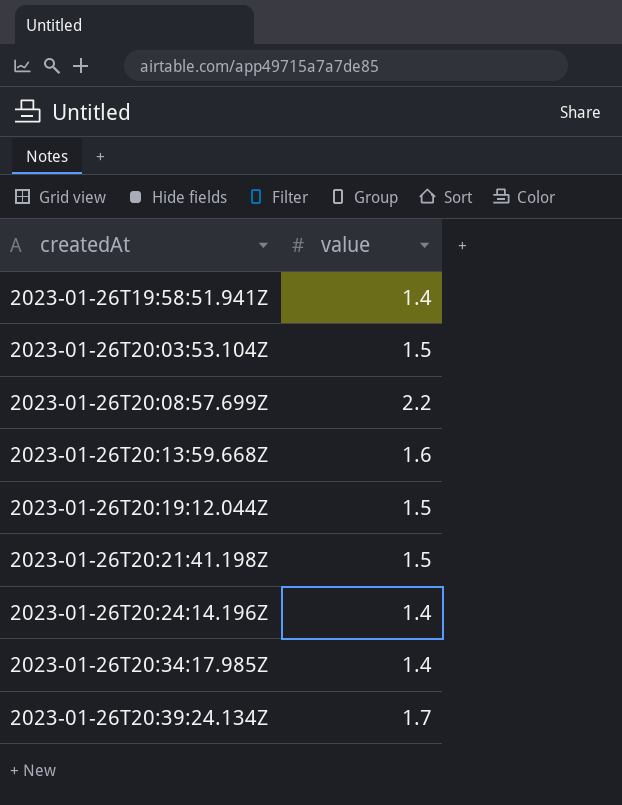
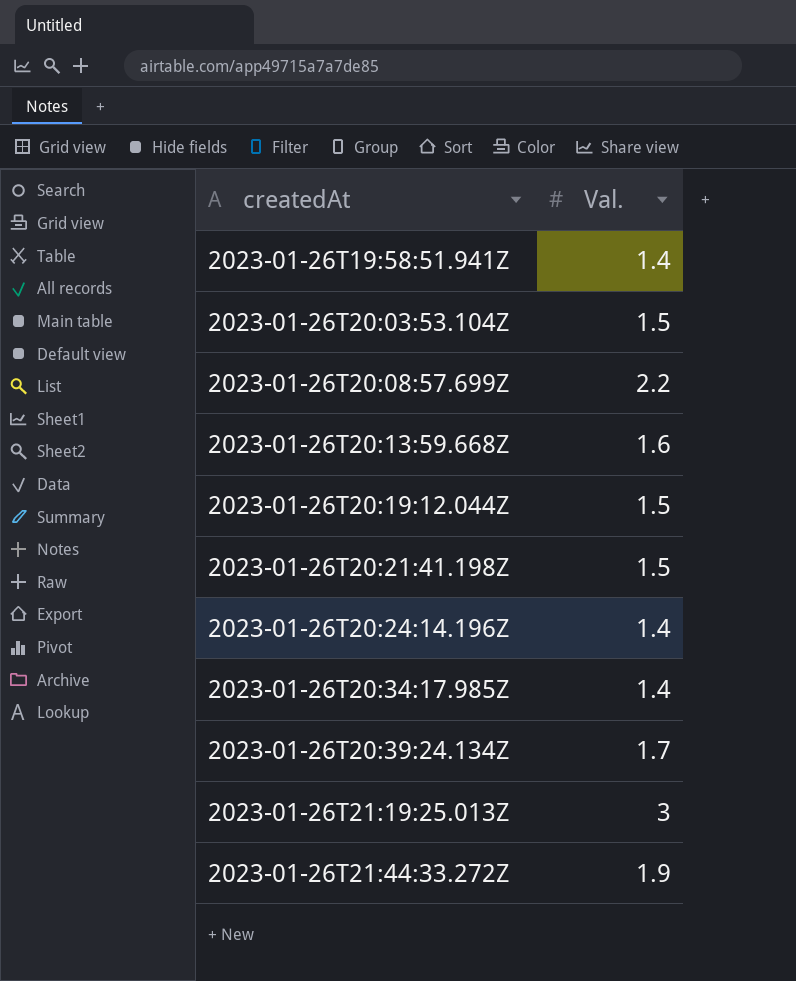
column name: value -> Val.
row 2023-01-26T21:19:25.013Z: none -> 3
row 2023-01-26T21:44:33.272Z: none -> 1.9

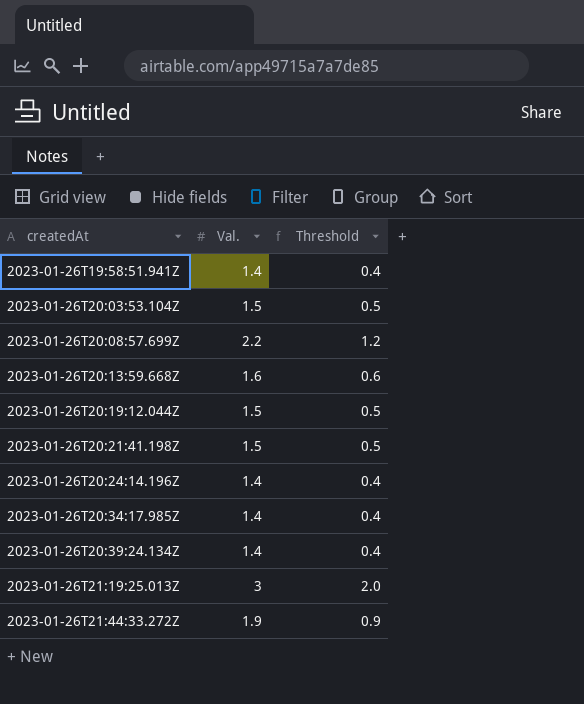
column Threshold | formula: none -> [Val.] - 1
2023-01-26T20:39:24.134Z | Val.: 1.7 -> 1.4

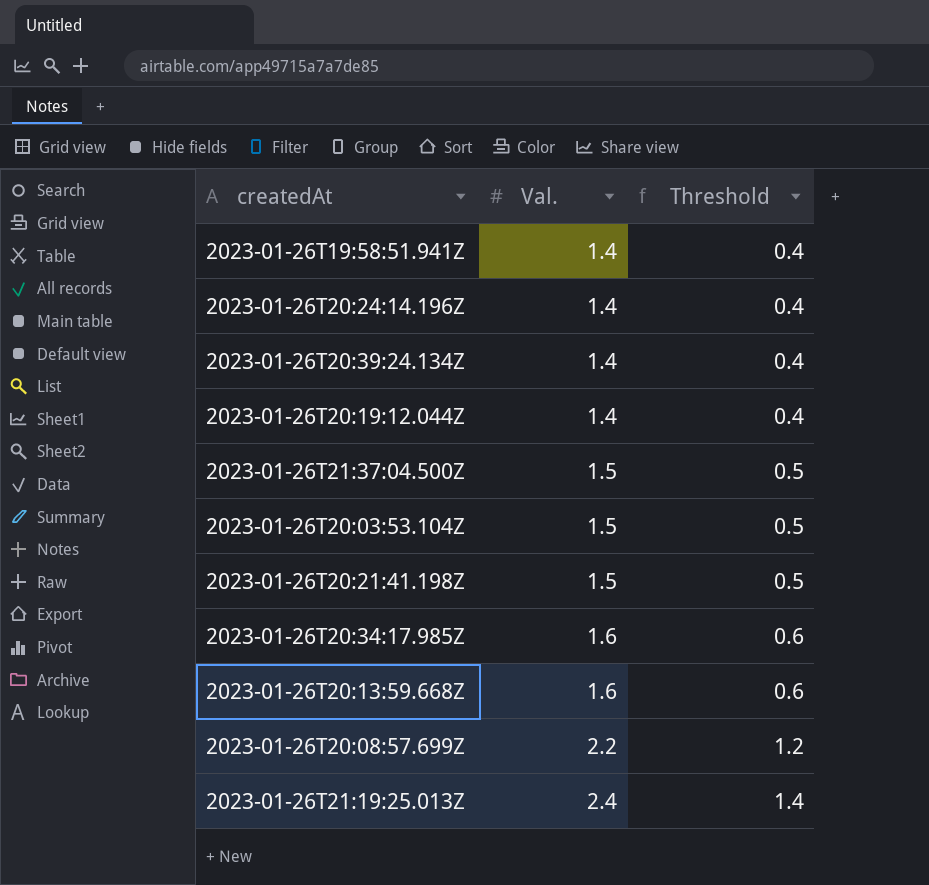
row order: createdAt ascending -> Val. ascending
row 2023-01-26T21:44:33.272Z: 1.9 | 0.9 -> none
2023-01-26T20:19:12.044Z | Val.: 1.5 -> 1.4
2023-01-26T20:19:12.044Z | Threshold: 0.5 -> 0.4
row 2023-01-26T21:37:04.500Z: none -> 1.5 | 0.5
2023-01-26T20:34:17.985Z | Val.: 1.4 -> 1.6
2023-01-26T20:34:17.985Z | Threshold: 0.4 -> 0.6
2023-01-26T21:19:25.013Z | Val.: 3 -> 2.4
2023-01-26T21:19:25.013Z | Threshold: 2.0 -> 1.4

